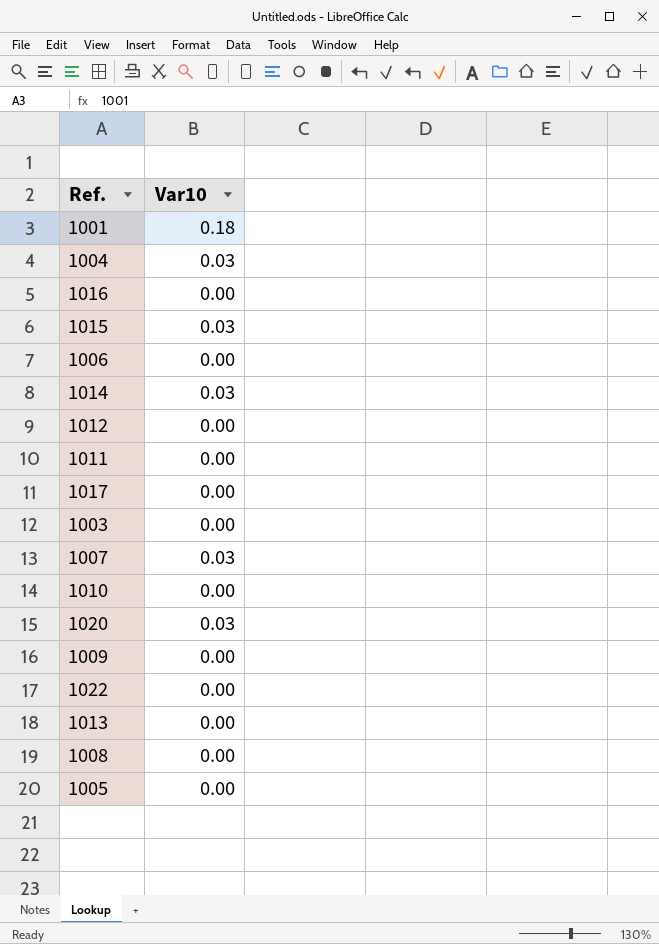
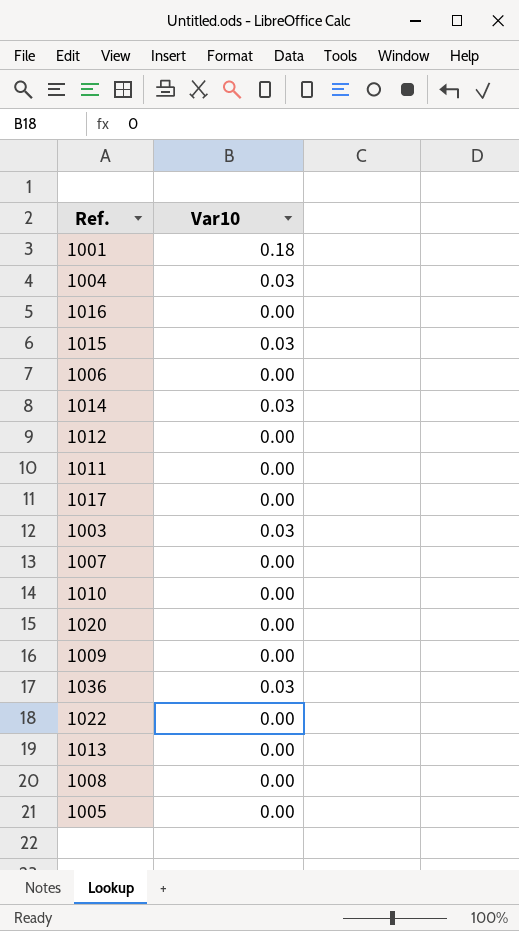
1003 | Var10: 0.00 -> 0.03
1007 | Var10: 0.03 -> 0.00
1020 | Var10: 0.03 -> 0.00
row 1036: none -> 0.03

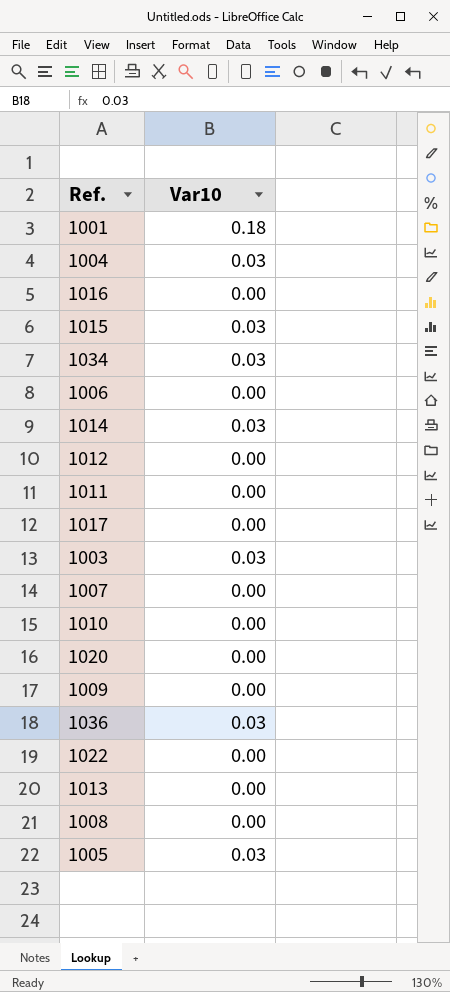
row 1034: none -> 0.03
1005 | Var10: 0.00 -> 0.03

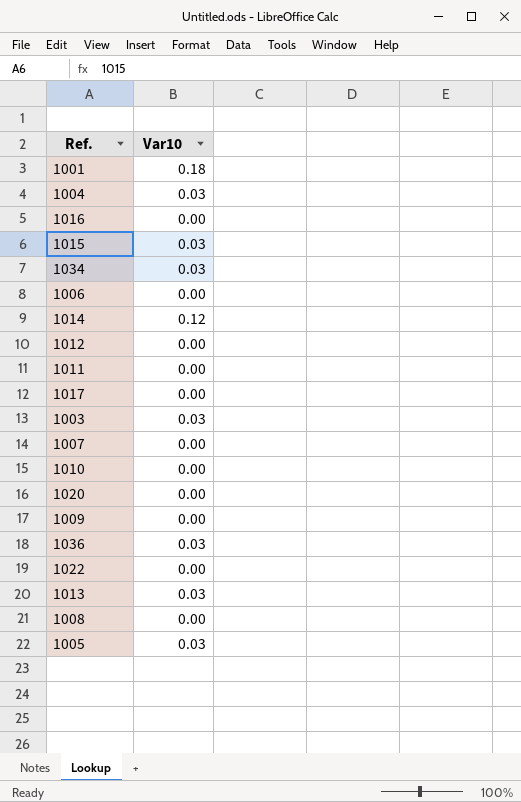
1014 | Var10: 0.03 -> 0.12
1013 | Var10: 0.00 -> 0.03

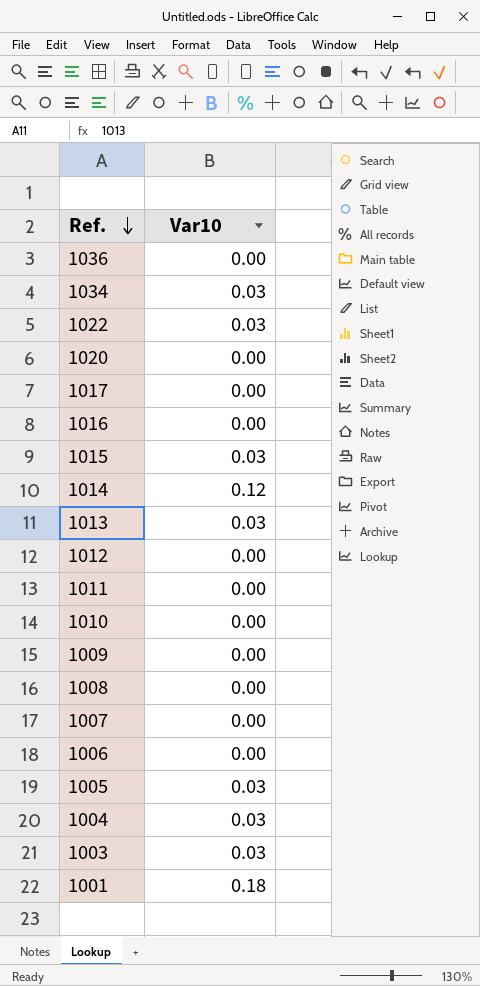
row order: none -> Ref. descending
1036 | Var10: 0.03 -> 0.00
1022 | Var10: 0.00 -> 0.03

